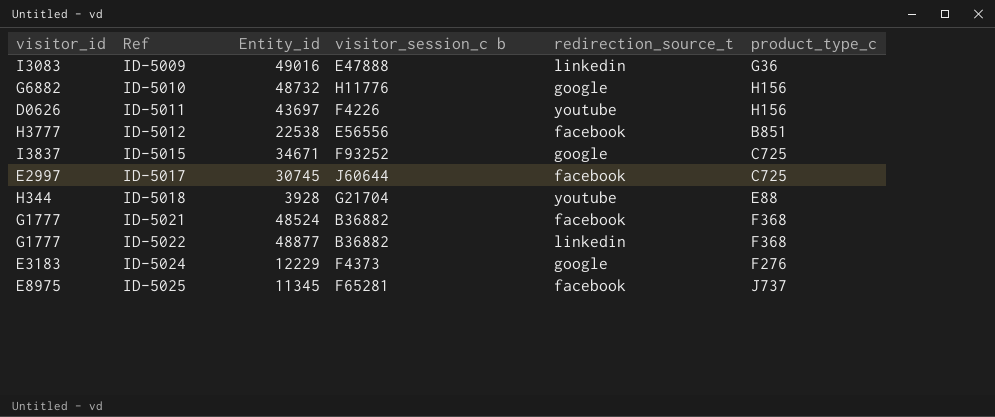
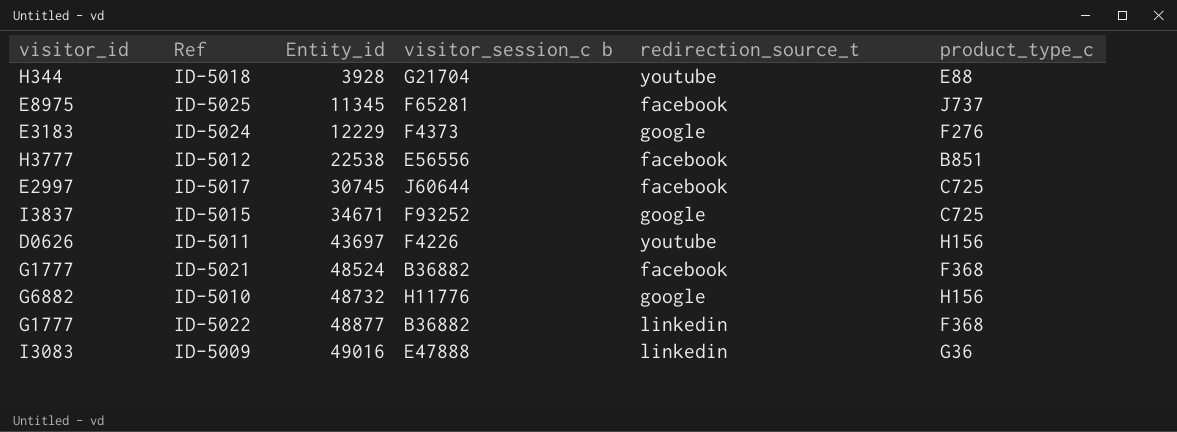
row order: Ref ascending -> Entity_id ascending

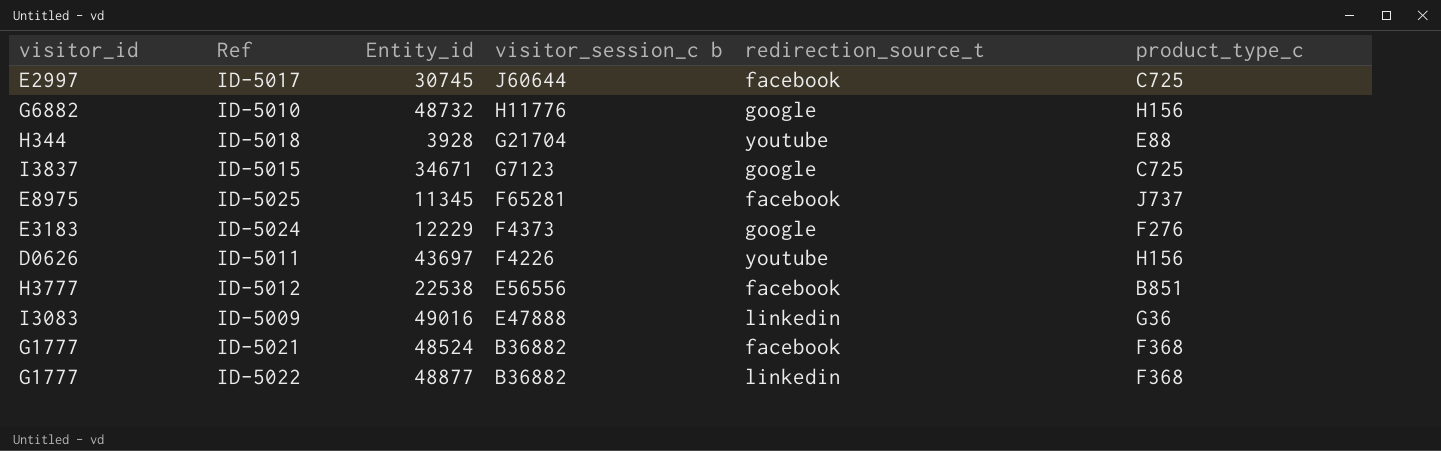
row order: Entity_id ascending -> visitor_session_c b descending
ID-5015 | visitor_session_c b: F93252 -> G7123

